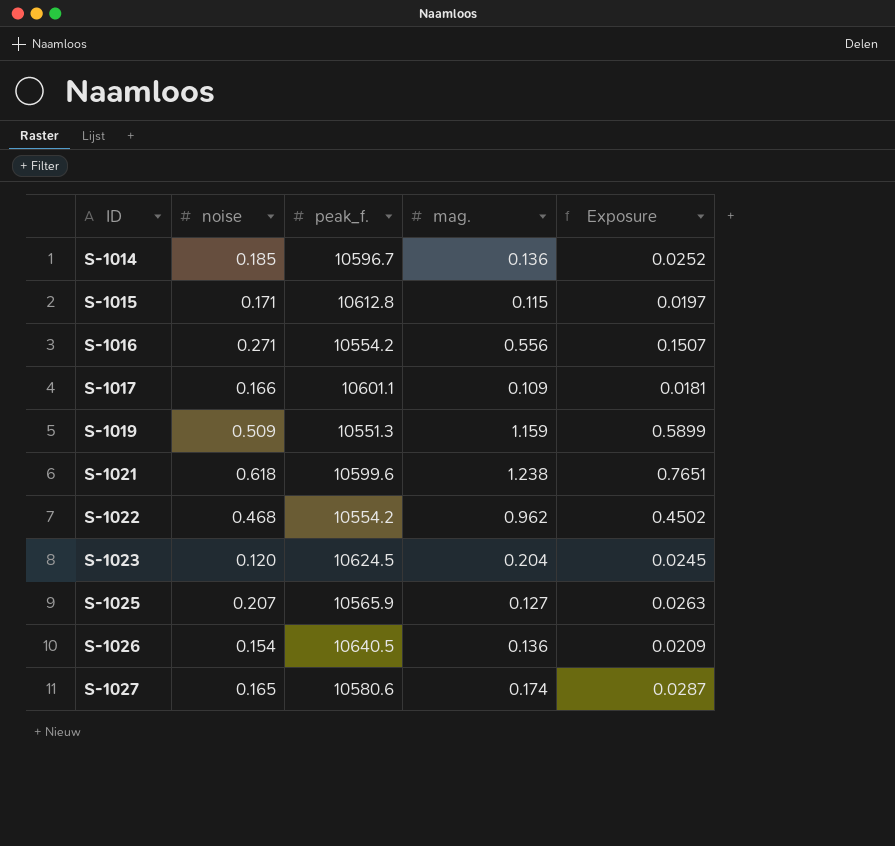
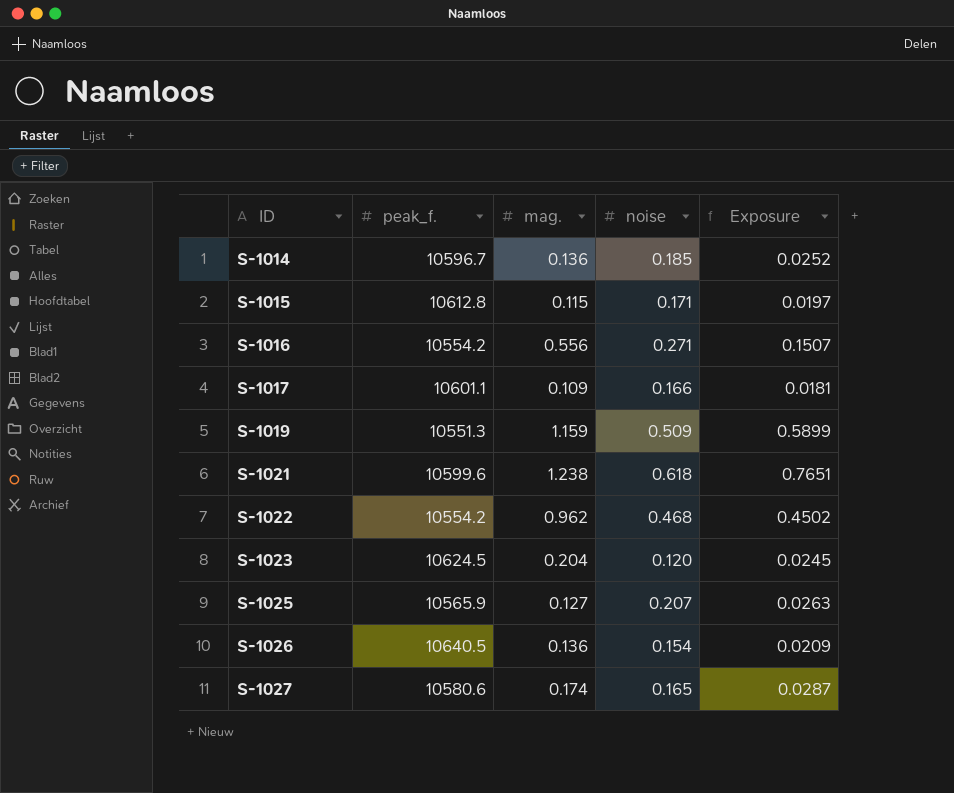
column noise | position: 2 -> 4

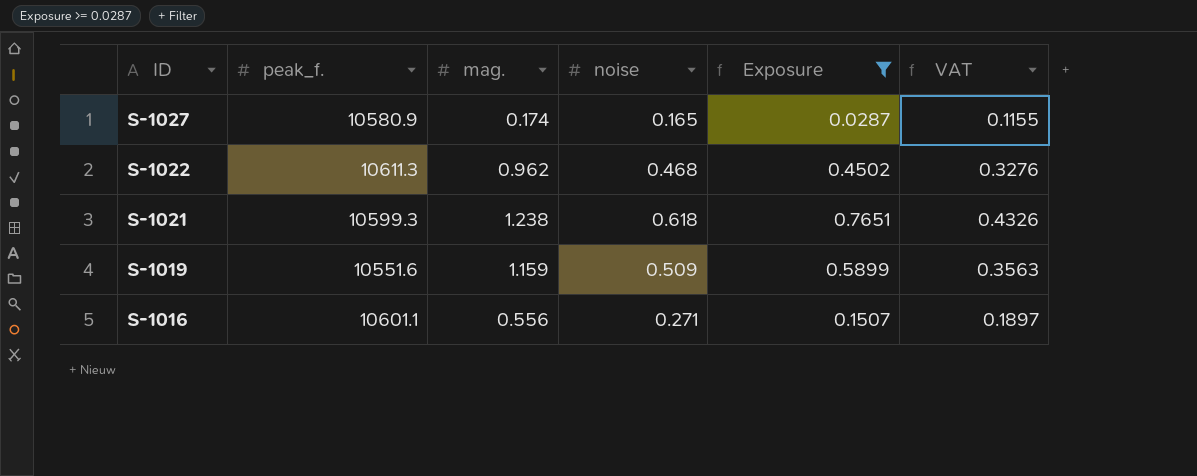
filter: none -> Exposure >= 0.0287
row order: ID ascending -> ID descending
column VAT | formula: none -> [noise] * 0.7
S-1027 | peak_f.: 10580.6 -> 10580.9
S-1022 | peak_f.: 10554.2 -> 10611.3
S-1021 | peak_f.: 10599.6 -> 10599.3
S-1019 | peak_f.: 10551.3 -> 10551.6
S-1016 | peak_f.: 10554.2 -> 10601.1

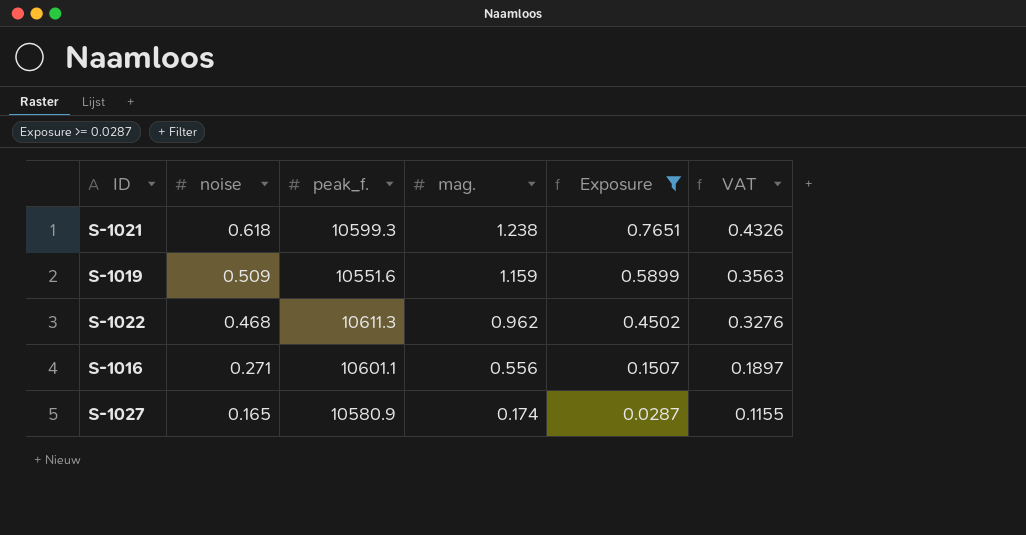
row order: ID descending -> noise descending
column noise | position: 4 -> 2

